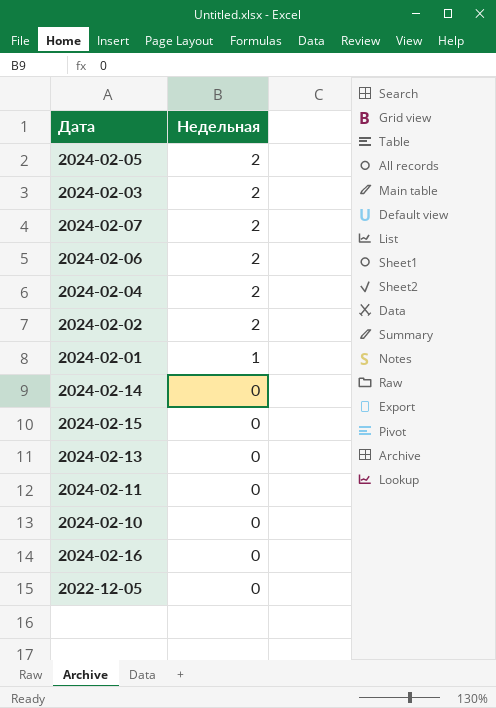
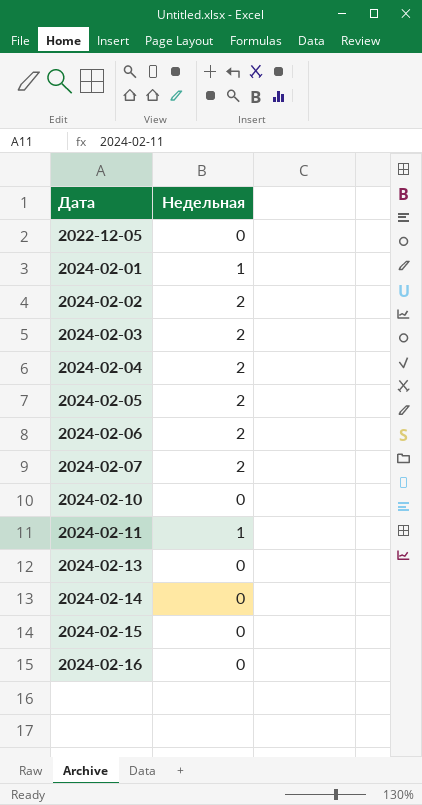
row order: Недельная descending -> Дата ascending
2024-02-11 | Недельная: 0 -> 1

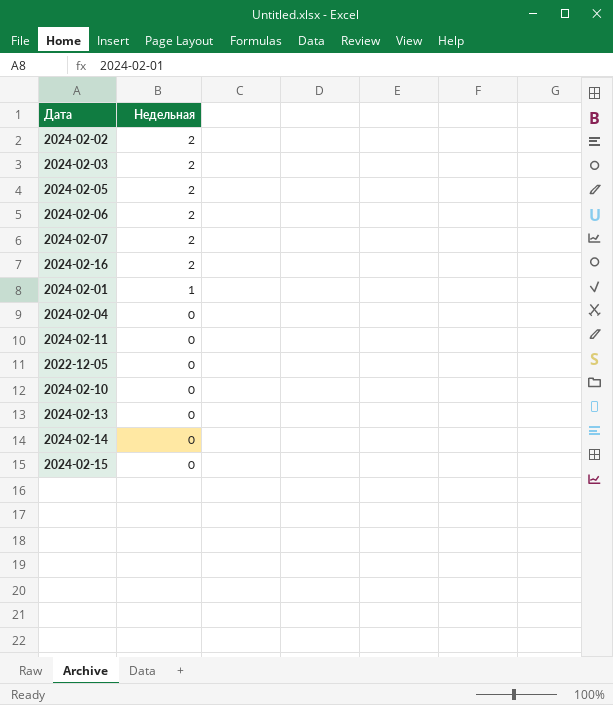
row order: Дата ascending -> Недельная descending
2024-02-16 | Недельная: 0 -> 2
2024-02-04 | Недельная: 2 -> 0
2024-02-11 | Недельная: 1 -> 0

